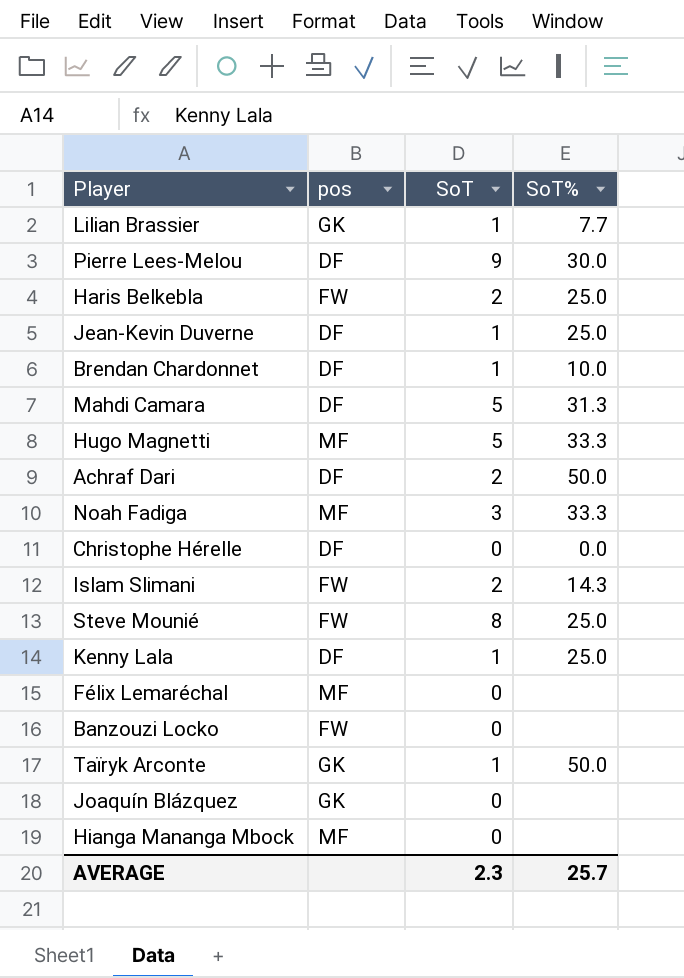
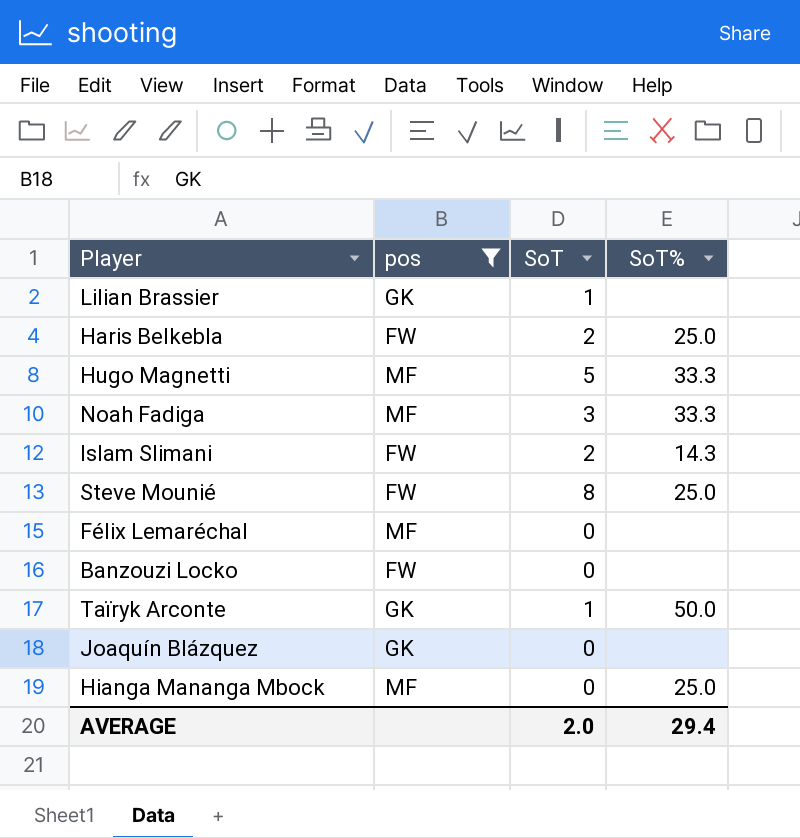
filter: none -> pos != DF
Lilian Brassier | SoT%: 7.7 -> none
Hianga Mananga Mbock | SoT%: none -> 25.0
AVERAGE | SoT: 2.3 -> 2.0
AVERAGE | SoT%: 25.7 -> 29.4

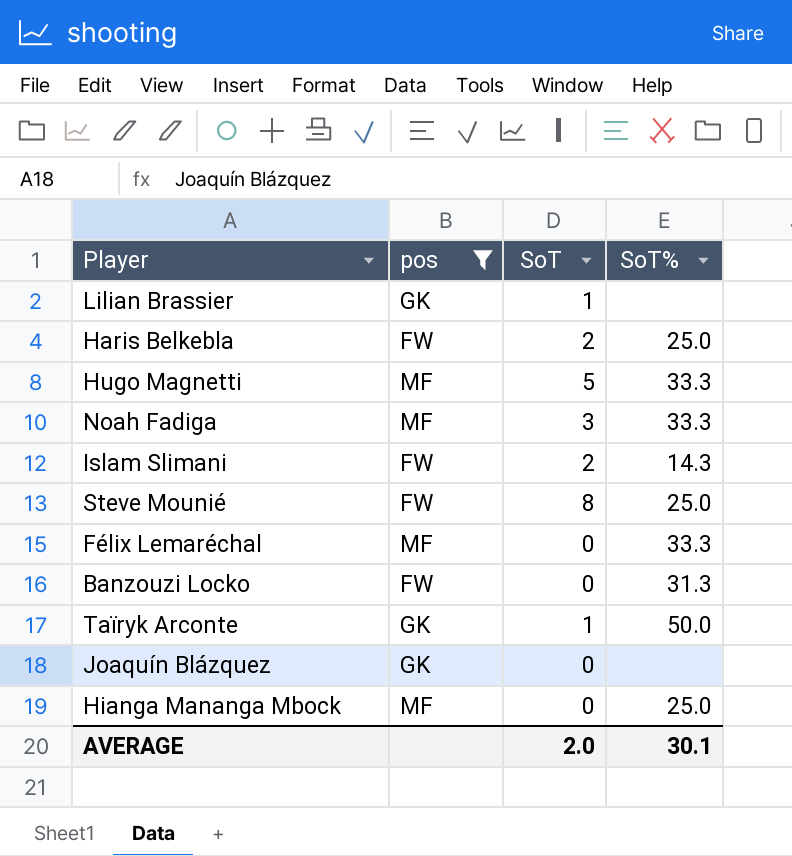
Félix Lemaréchal | SoT%: none -> 33.3
Banzouzi Locko | SoT%: none -> 31.3
AVERAGE | SoT%: 29.4 -> 30.1

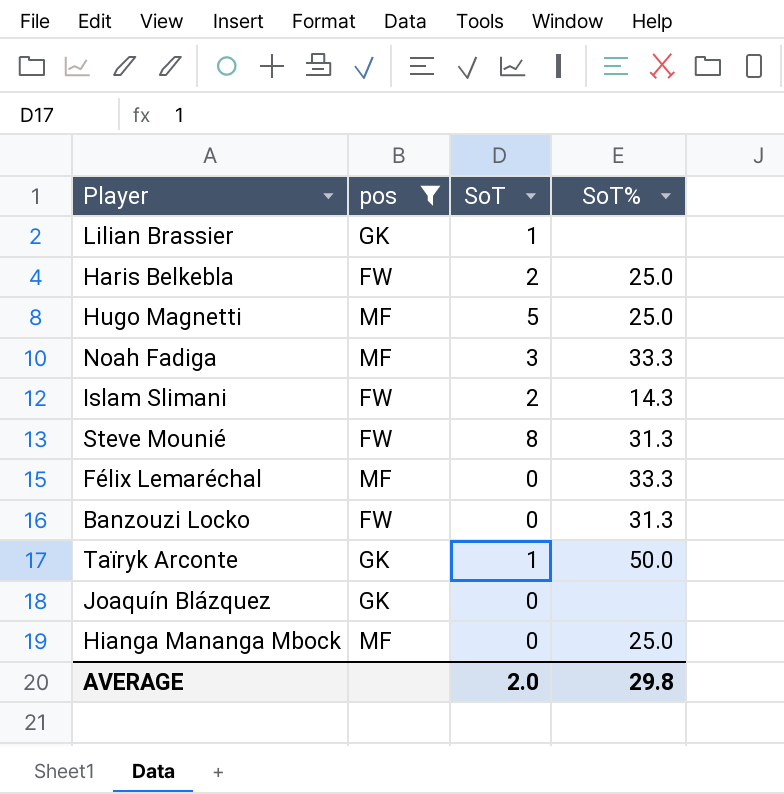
Hugo Magnetti | SoT%: 33.3 -> 25.0
Steve Mounié | SoT%: 25.0 -> 31.3
AVERAGE | SoT%: 30.1 -> 29.8

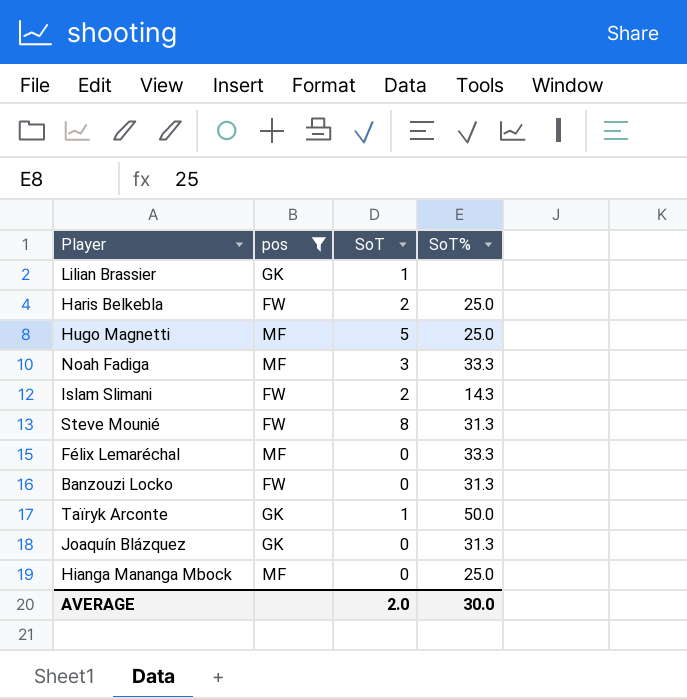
Joaquín Blázquez | SoT%: none -> 31.3
AVERAGE | SoT%: 29.8 -> 30.0

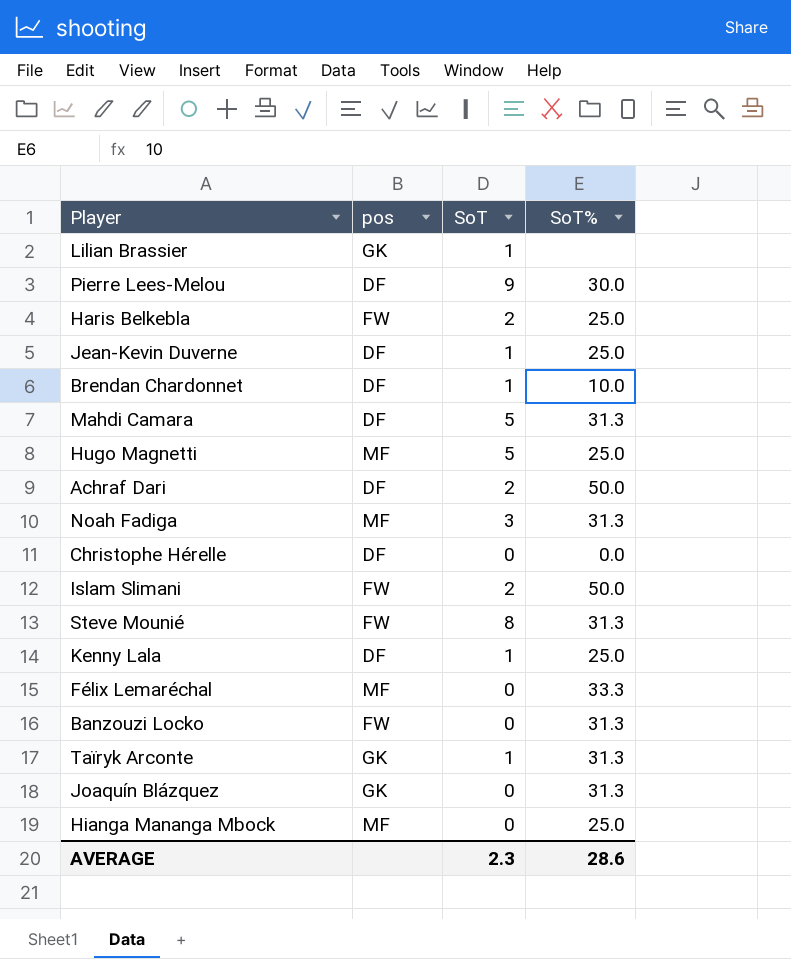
filter: pos != DF -> none
Noah Fadiga | SoT%: 33.3 -> 31.3
Islam Slimani | SoT%: 14.3 -> 50.0
Taïryk Arconte | SoT%: 50.0 -> 31.3
AVERAGE | SoT: 2.0 -> 2.3
AVERAGE | SoT%: 30.0 -> 28.6

